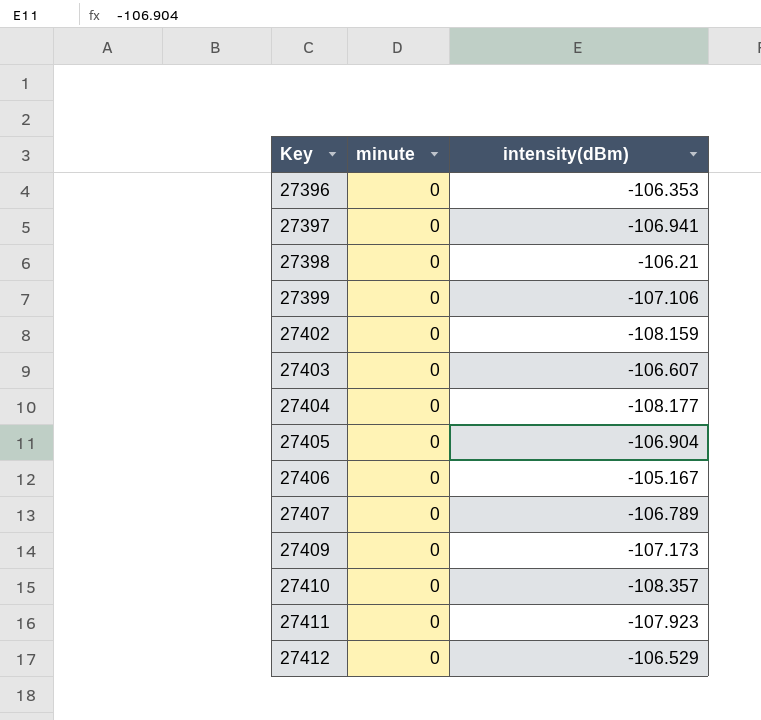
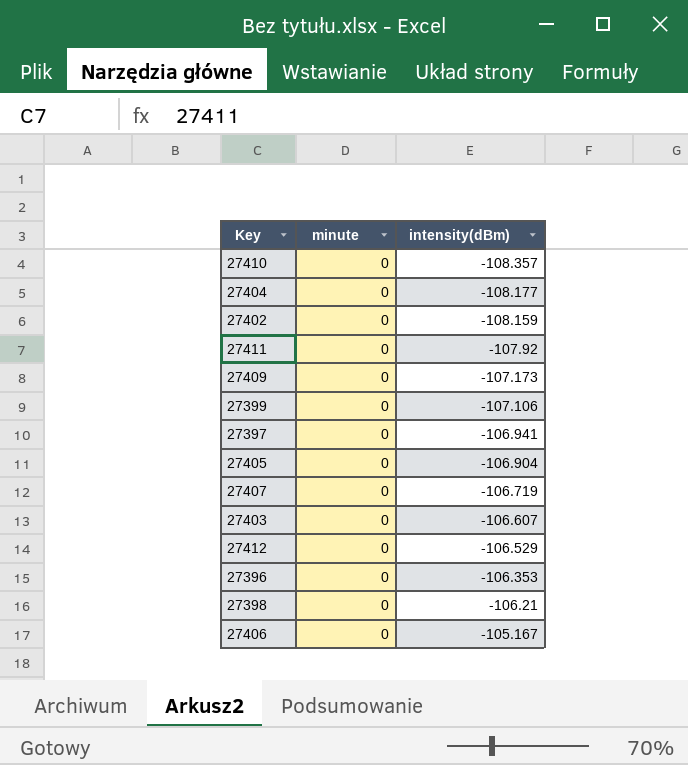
row order: Key ascending -> intensity(dBm) ascending
27411 | intensity(dBm): -107.923 -> -107.92
27407 | intensity(dBm): -106.789 -> -106.719

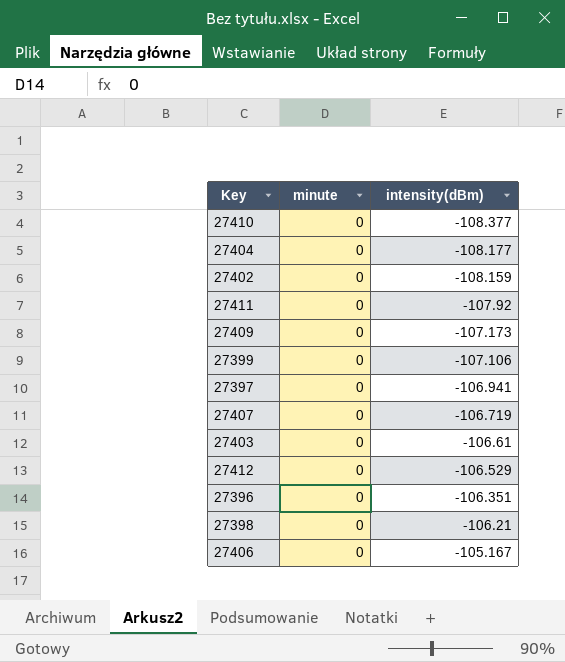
row 27405: 0 | -106.904 -> none
27410 | intensity(dBm): -108.357 -> -108.377
27403 | intensity(dBm): -106.607 -> -106.61
27396 | intensity(dBm): -106.353 -> -106.351

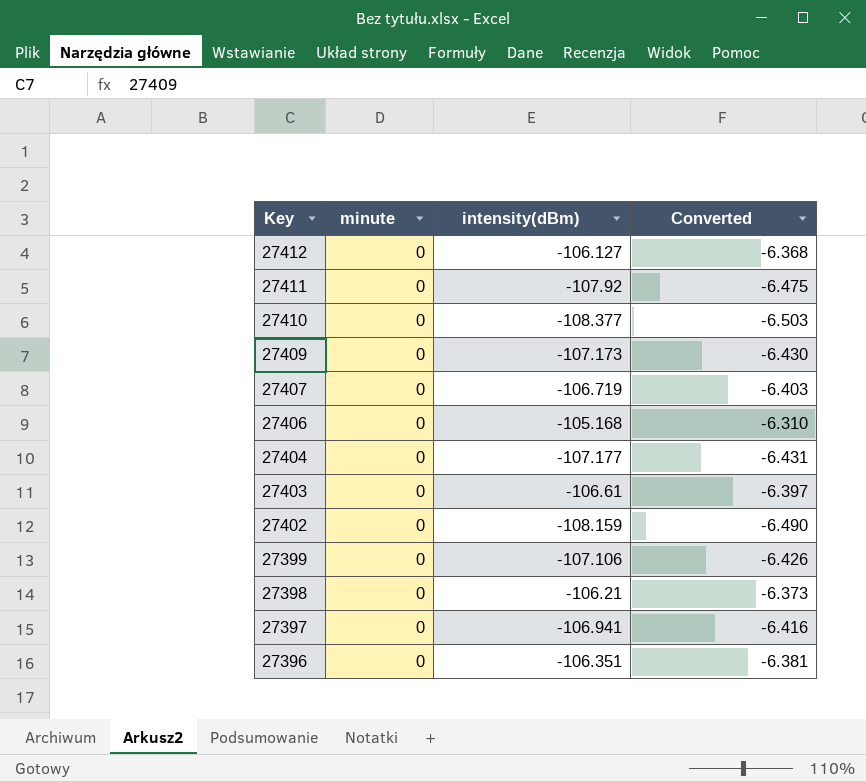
row order: intensity(dBm) ascending -> Key descending
column Converted | formula: none -> [intensity(dBm)] * 0.06
27412 | intensity(dBm): -106.529 -> -106.127
27406 | intensity(dBm): -105.167 -> -105.168
27404 | intensity(dBm): -108.177 -> -107.177

